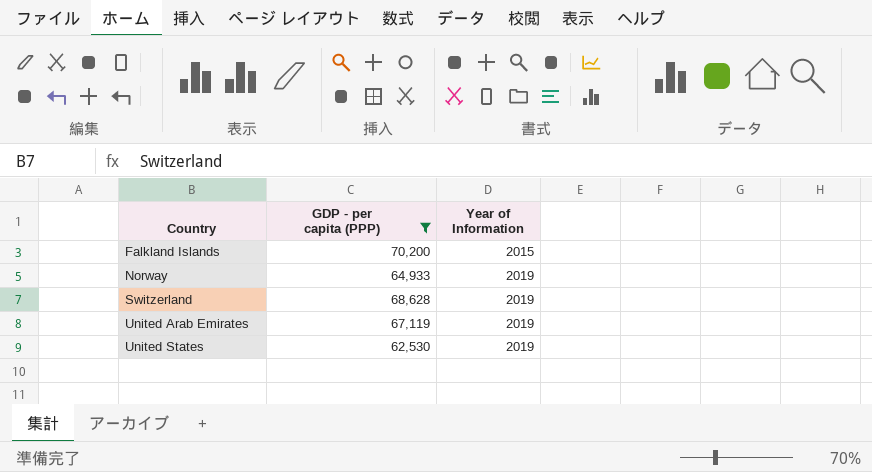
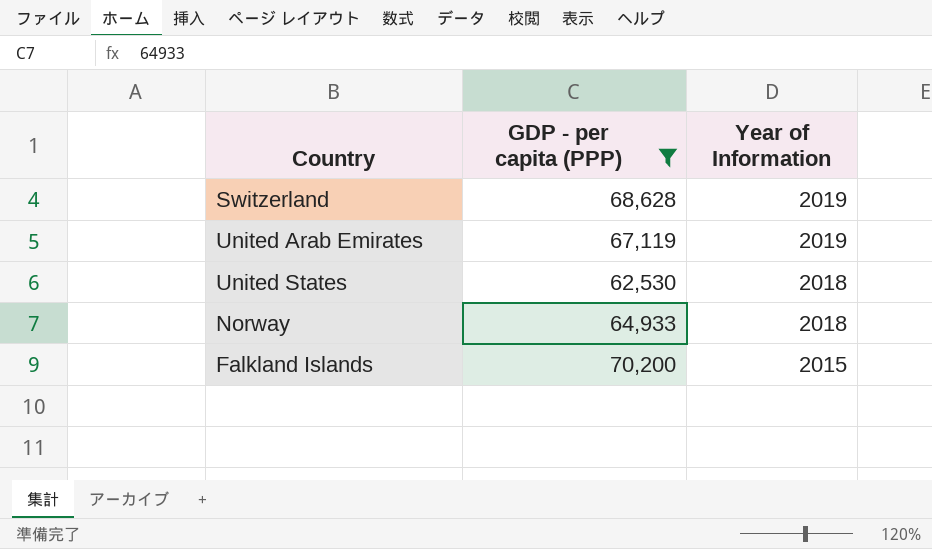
row order: Country ascending -> Year of Information descending
United States | Year of Information: 2019 -> 2018
Norway | Year of Information: 2019 -> 2018

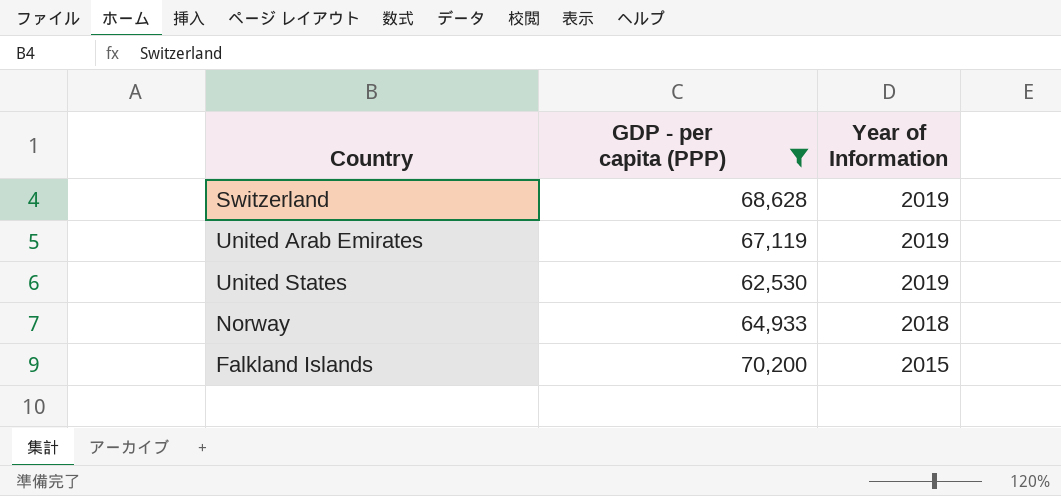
United States | Year of Information: 2018 -> 2019

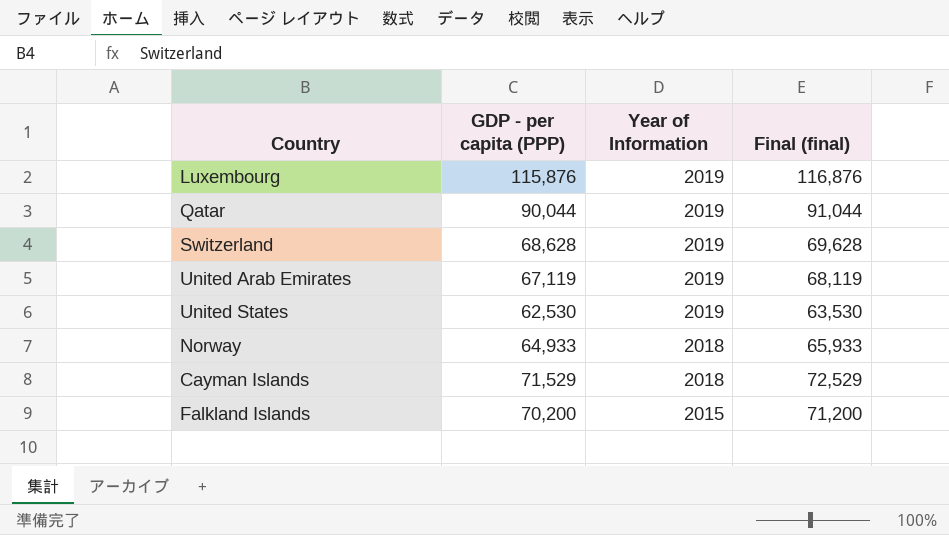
filter: GDP - per capita (PPP) <= 70,200 -> none
column Final (final) | formula: none -> [GDP - per capita (PPP)] + 1000

